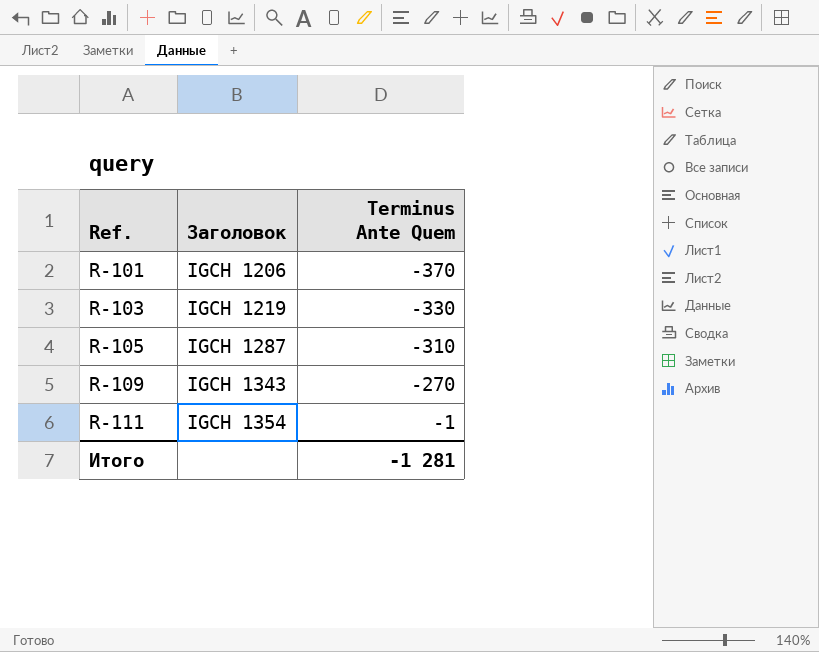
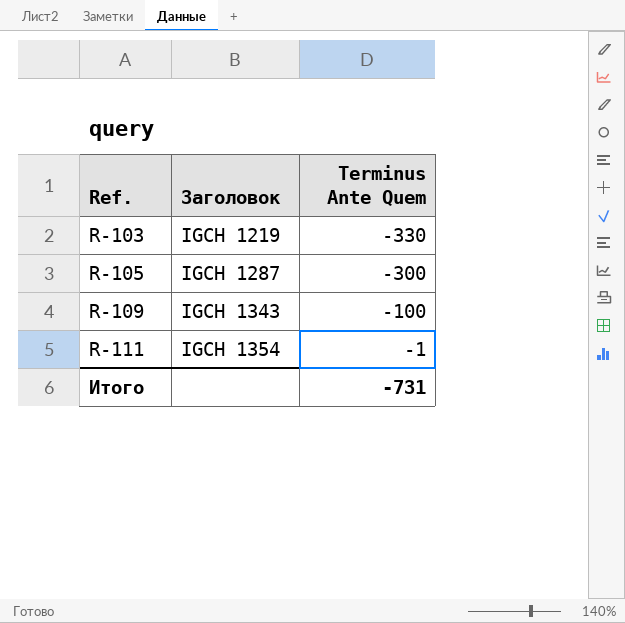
row R-101: IGCH 1206 | -370 -> none
R-105 | Terminus Ante Quem: -310 -> -300
R-109 | Terminus Ante Quem: -270 -> -100
Итого | Terminus Ante Quem: -1 281 -> -731

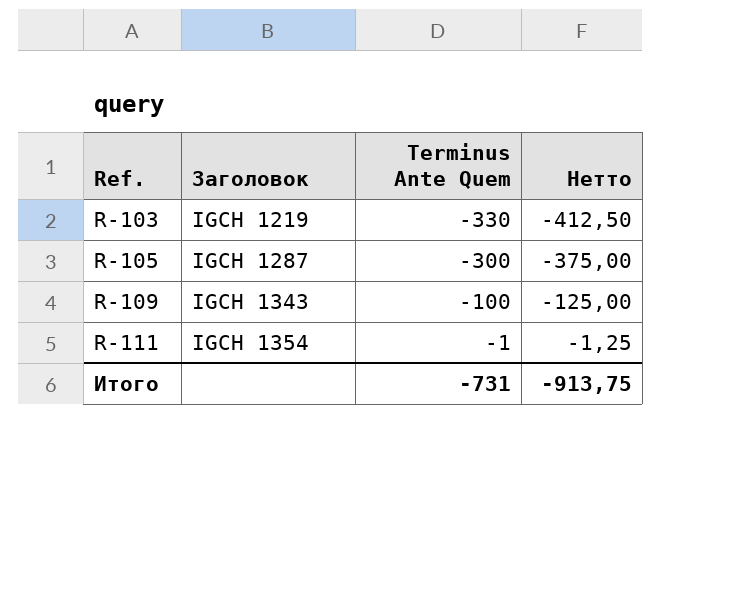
column Нетто | formula: none -> [Terminus Ante Quem] * 1,25

